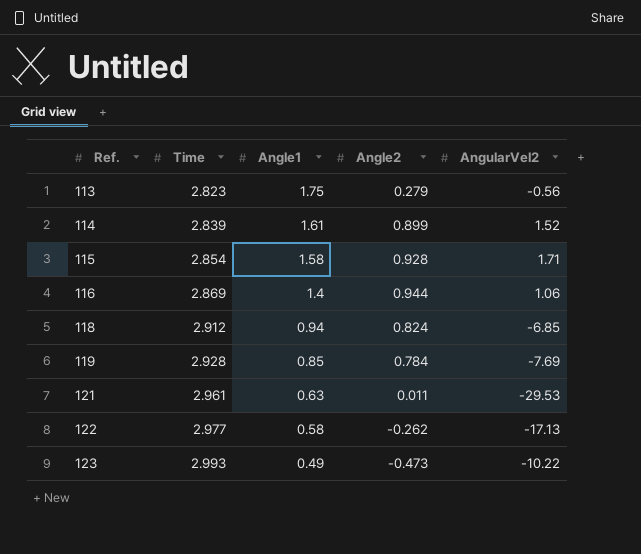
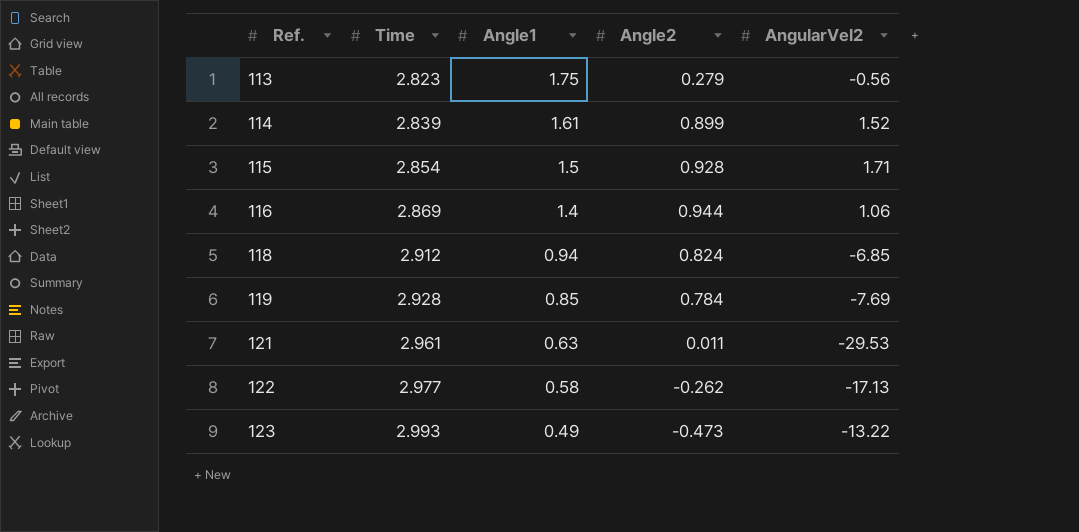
115 | Angle1: 1.58 -> 1.5
123 | AngularVel2: -10.22 -> -13.22

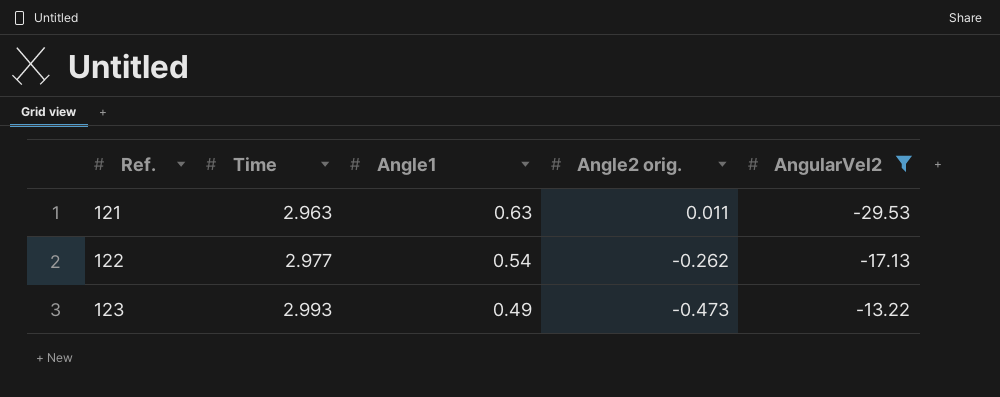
filter: none -> AngularVel2 <= -13.22
column name: Angle2 -> Angle2 orig.
121 | Time: 2.961 -> 2.963
122 | Angle1: 0.58 -> 0.54

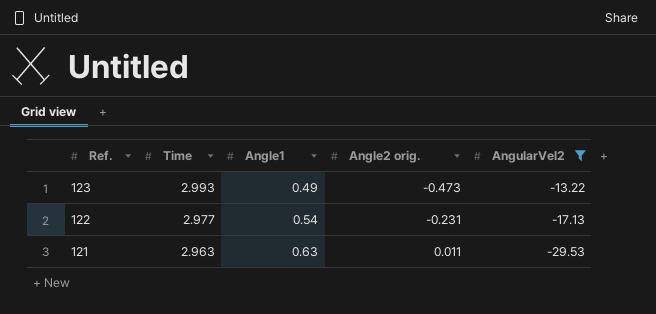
row order: Ref. ascending -> Ref. descending
122 | Angle2 orig.: -0.262 -> -0.231

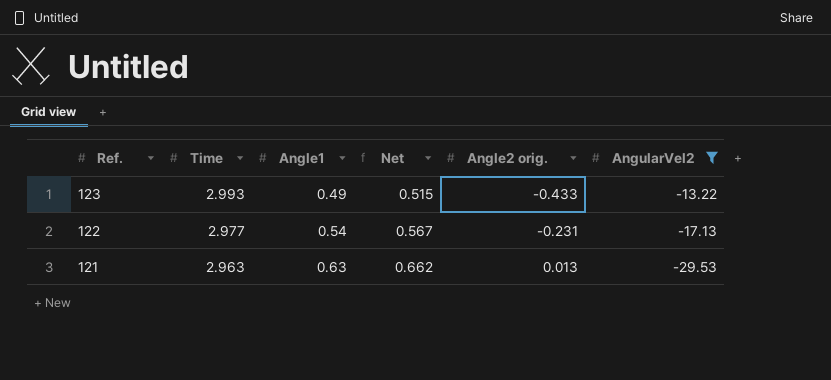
column Net | formula: none -> [Angle1] * 1.05
123 | Angle2 orig.: -0.473 -> -0.433
121 | Angle2 orig.: 0.011 -> 0.013

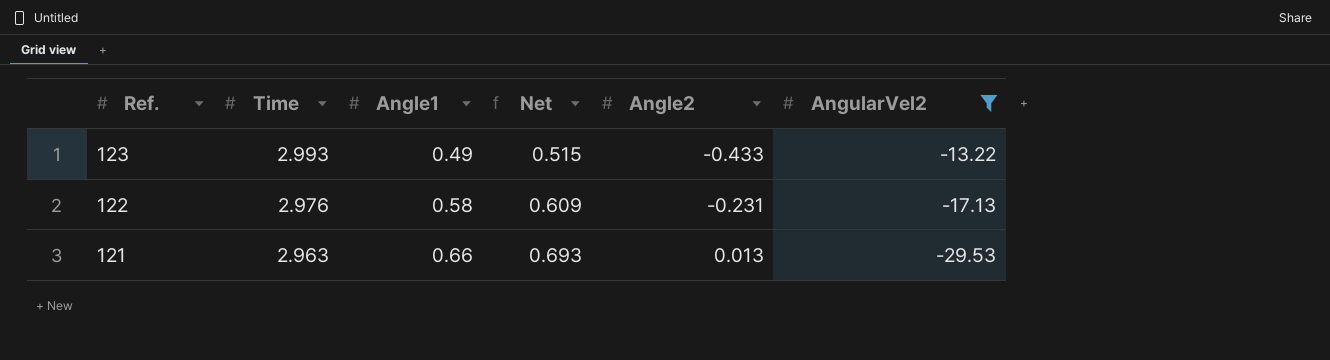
column name: Angle2 orig. -> Angle2
122 | Time: 2.977 -> 2.976
122 | Angle1: 0.54 -> 0.58
122 | Net: 0.567 -> 0.609
121 | Angle1: 0.63 -> 0.66
121 | Net: 0.662 -> 0.693

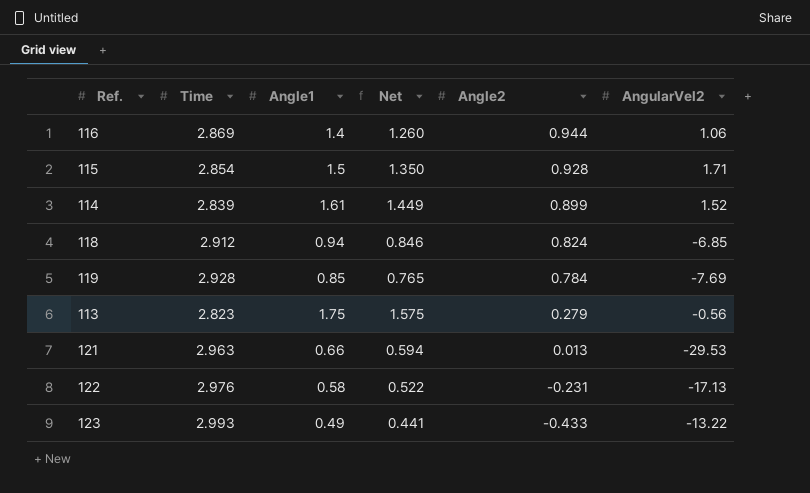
filter: AngularVel2 <= -13.22 -> none
row order: Ref. descending -> Angle2 descending
column Net | formula: [Angle1] * 1.05 -> [Angle1] * 0.9

